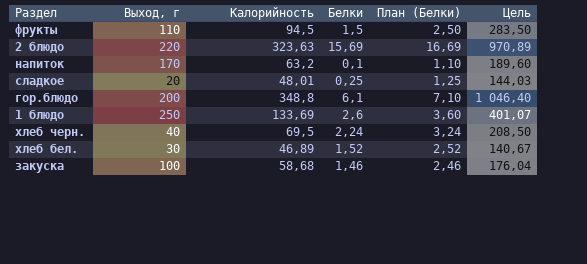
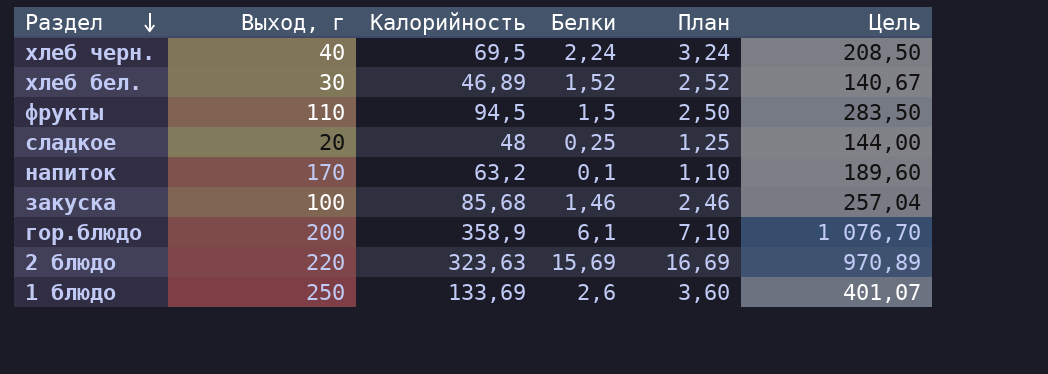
row order: none -> Раздел descending
column name: План (Белки) -> План
сладкое | Калорийность: 48,01 -> 48
сладкое | Цель: 144,03 -> 144,00
закуска | Калорийность: 58,68 -> 85,68
закуска | Цель: 176,04 -> 257,04
гор.блюдо | Калорийность: 348,8 -> 358,9
гор.блюдо | Цель: 1 046,40 -> 1 076,70

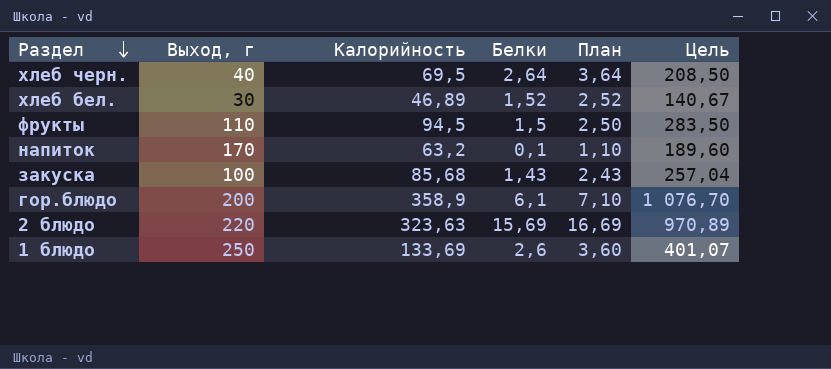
row сладкое: 20 | 48 | 0,25 | 1,25 | 144,00 -> none
хлеб черн. | Белки: 2,24 -> 2,64
хлеб черн. | План: 3,24 -> 3,64
закуска | Белки: 1,46 -> 1,43
закуска | План: 2,46 -> 2,43

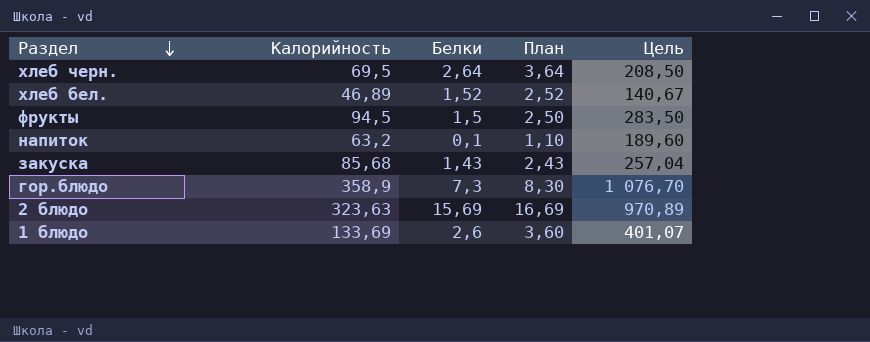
column Выход, г | position: 2 -> none
гор.блюдо | Белки: 6,1 -> 7,3
гор.блюдо | План: 7,10 -> 8,30

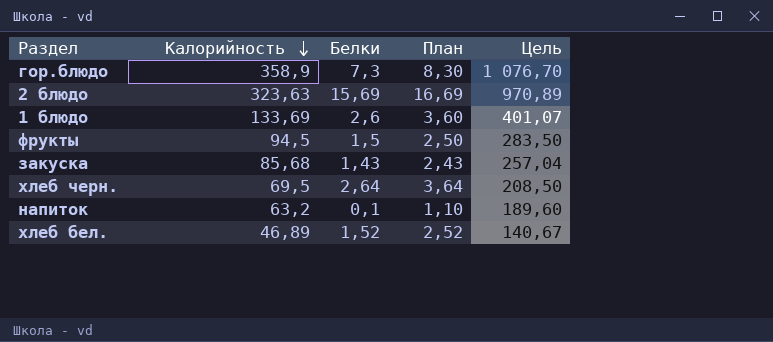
row order: Раздел descending -> Калорийность descending

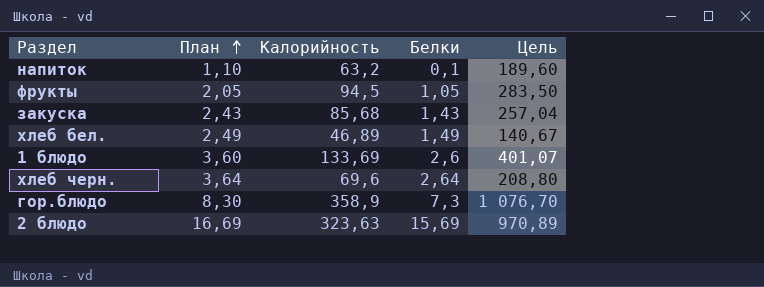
row order: Калорийность descending -> План ascending
column План | position: 4 -> 2
фрукты | План: 2,50 -> 2,05
фрукты | Белки: 1,5 -> 1,05
хлеб бел. | План: 2,52 -> 2,49
хлеб бел. | Белки: 1,52 -> 1,49
хлеб черн. | Калорийность: 69,5 -> 69,6
хлеб черн. | Цель: 208,50 -> 208,80

